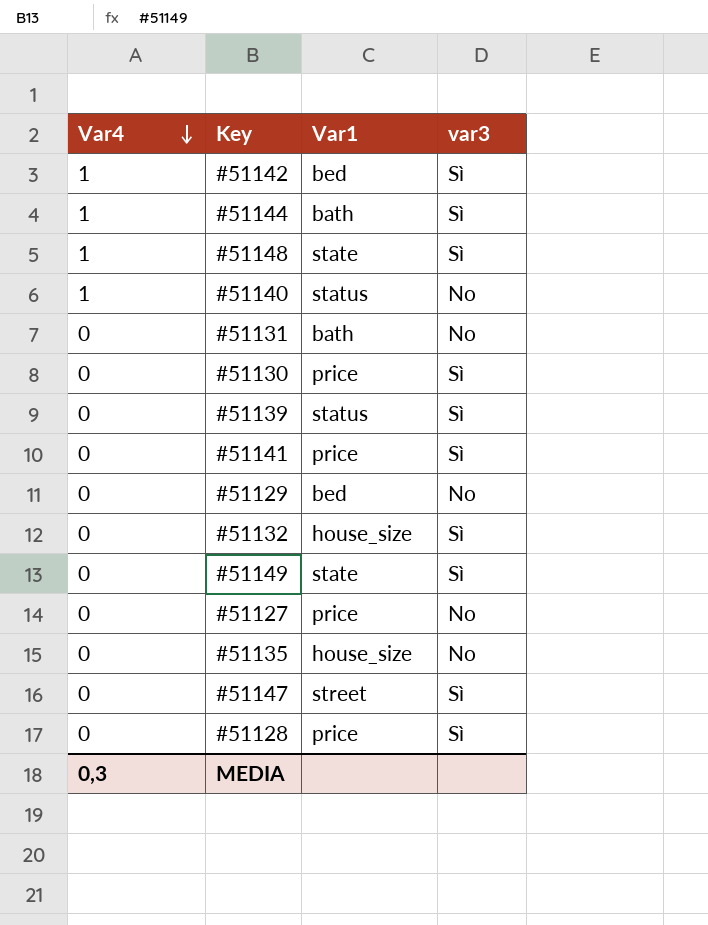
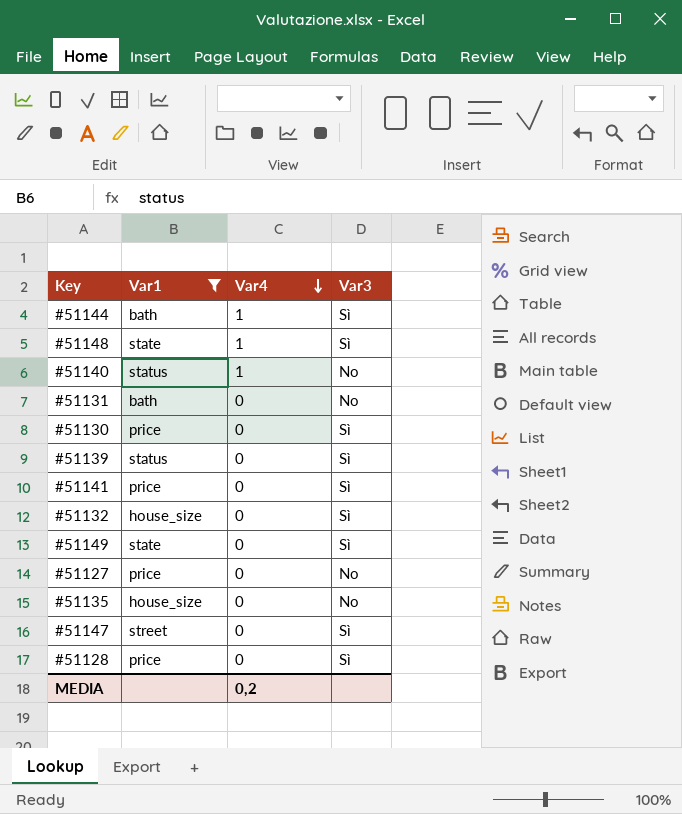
filter: none -> Var1 != bed
column Var4 | position: 1 -> 3
column name: var3 -> Var3
MEDIA | Var4: 0,3 -> 0,2

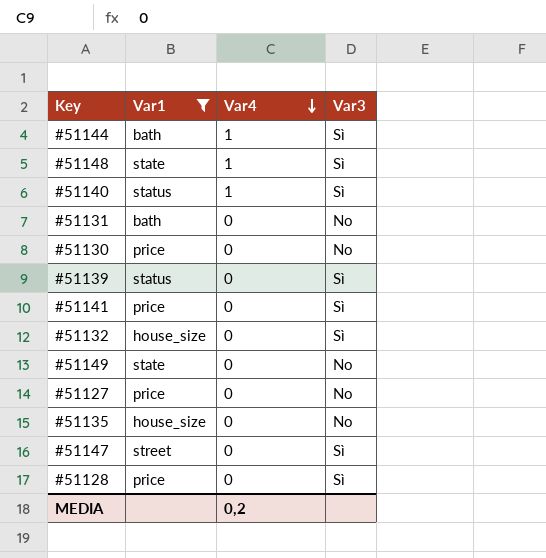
#51140 | Var3: No -> Sì
#51130 | Var3: Sì -> No
#51149 | Var3: Sì -> No

